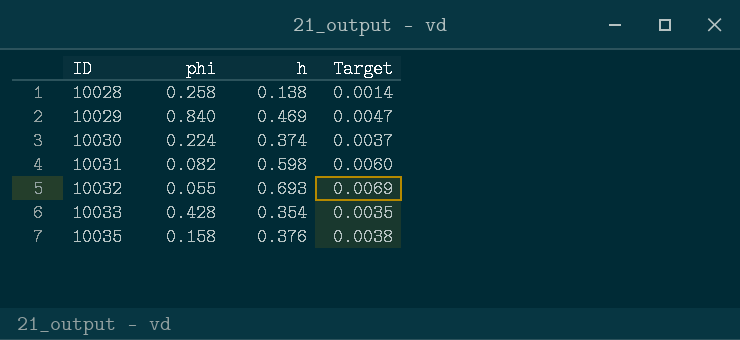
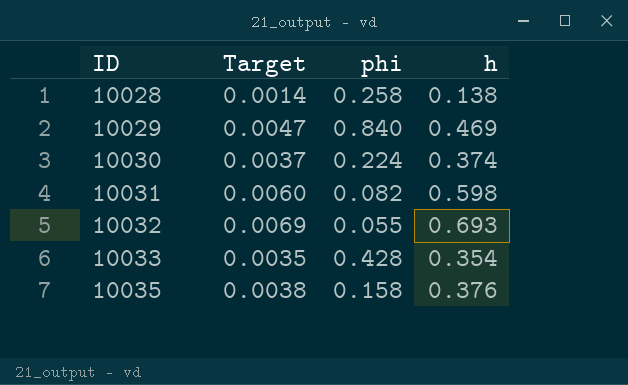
column Target | position: 4 -> 2

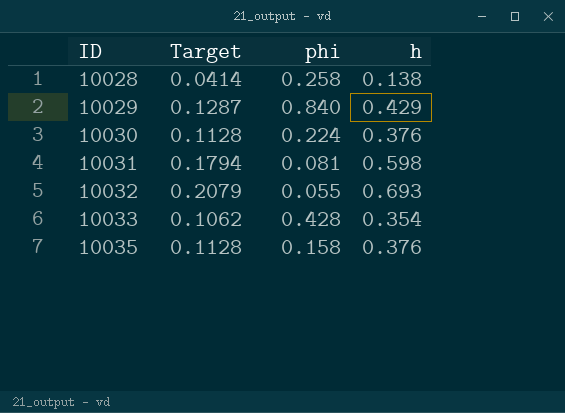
column Target | formula: [h] * 0.01 -> [h] * 0.3
10029 | h: 0.469 -> 0.429
10030 | h: 0.374 -> 0.376
10031 | phi: 0.082 -> 0.081

